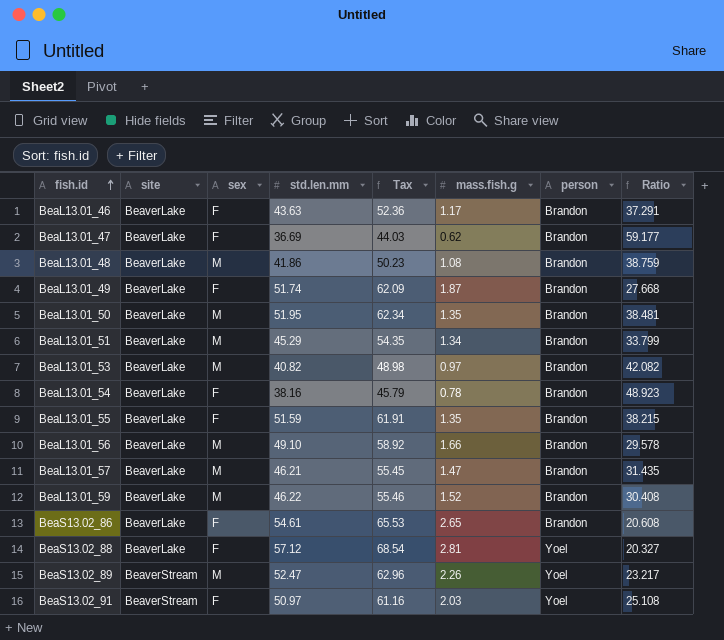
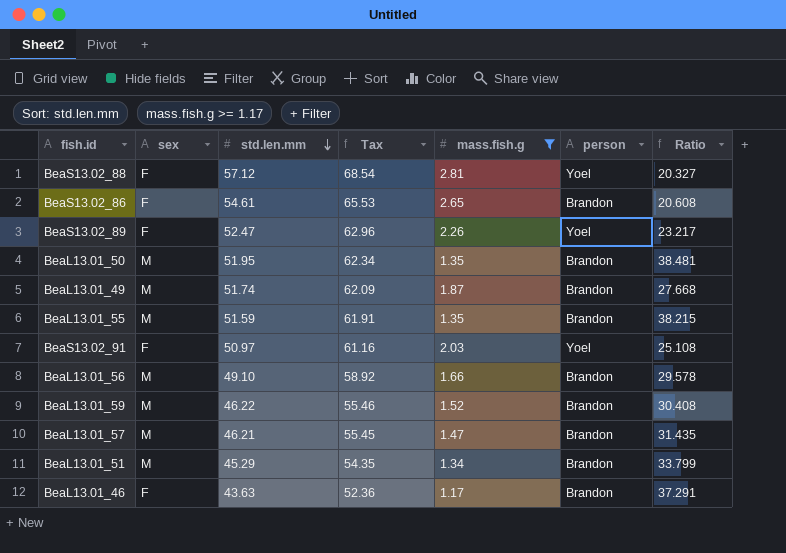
filter: none -> mass.fish.g >= 1.17
row order: fish.id ascending -> std.len.mm descending
column site | position: 2 -> none
BeaS13.02_89 | sex: M -> F
BeaL13.01_49 | sex: F -> M
BeaL13.01_55 | sex: F -> M

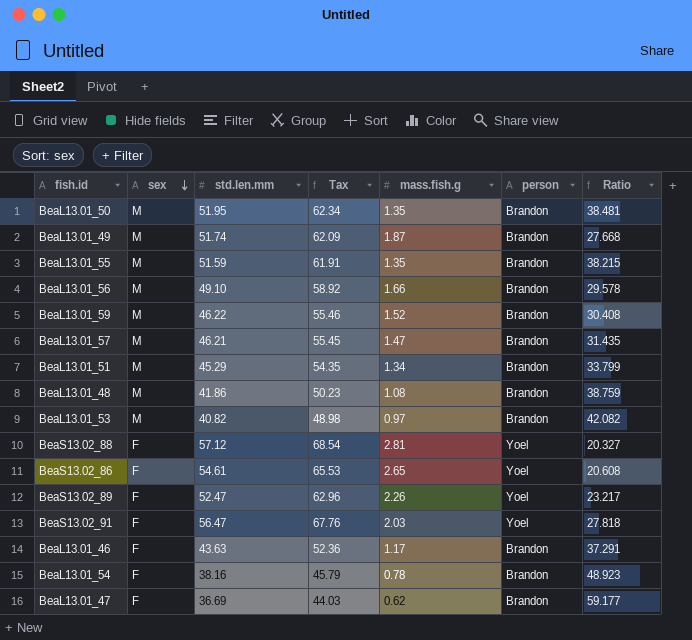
filter: mass.fish.g >= 1.17 -> none
row order: std.len.mm descending -> sex descending
BeaS13.02_86 | person: Brandon -> Yoel
BeaS13.02_91 | std.len.mm: 50.97 -> 56.47
BeaS13.02_91 | Tax: 61.16 -> 67.76
BeaS13.02_91 | Ratio: 25.108 -> 27.818

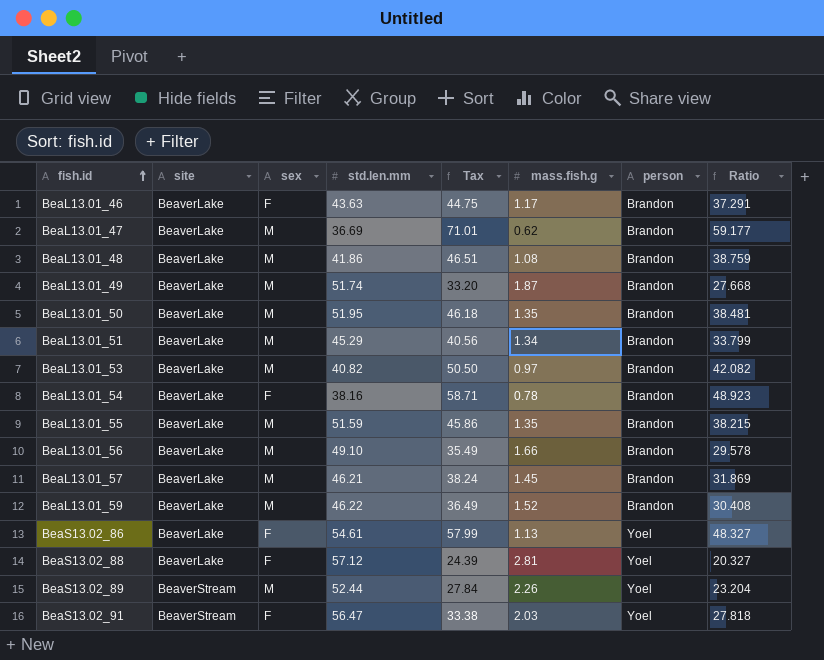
row order: sex descending -> fish.id ascending
column site | position: none -> 2
column Tax | formula: [std.len.mm] * 1.2 -> [Ratio] * 1.2
BeaL13.01_47 | sex: F -> M
BeaL13.01_57 | mass.fish.g: 1.47 -> 1.45
BeaL13.01_57 | Ratio: 31.435 -> 31.869
BeaS13.02_86 | mass.fish.g: 2.65 -> 1.13
BeaS13.02_86 | Ratio: 20.608 -> 48.327
BeaS13.02_89 | sex: F -> M
BeaS13.02_89 | std.len.mm: 52.47 -> 52.44
BeaS13.02_89 | Ratio: 23.217 -> 23.204

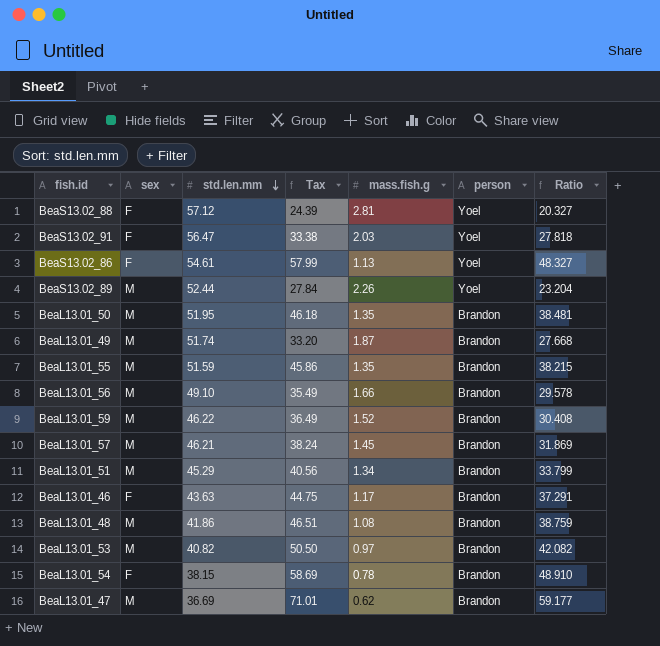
row order: fish.id ascending -> std.len.mm descending
column site | position: 2 -> none
BeaL13.01_54 | std.len.mm: 38.16 -> 38.15
BeaL13.01_54 | Tax: 58.71 -> 58.69
BeaL13.01_54 | Ratio: 48.923 -> 48.910

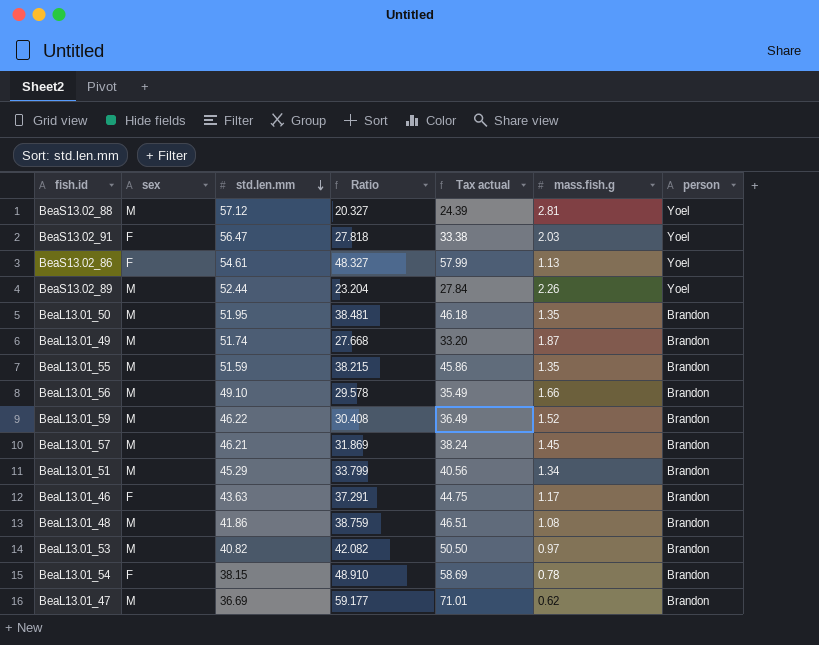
column Ratio | position: 7 -> 4
column name: Tax -> Tax actual
BeaS13.02_88 | sex: F -> M

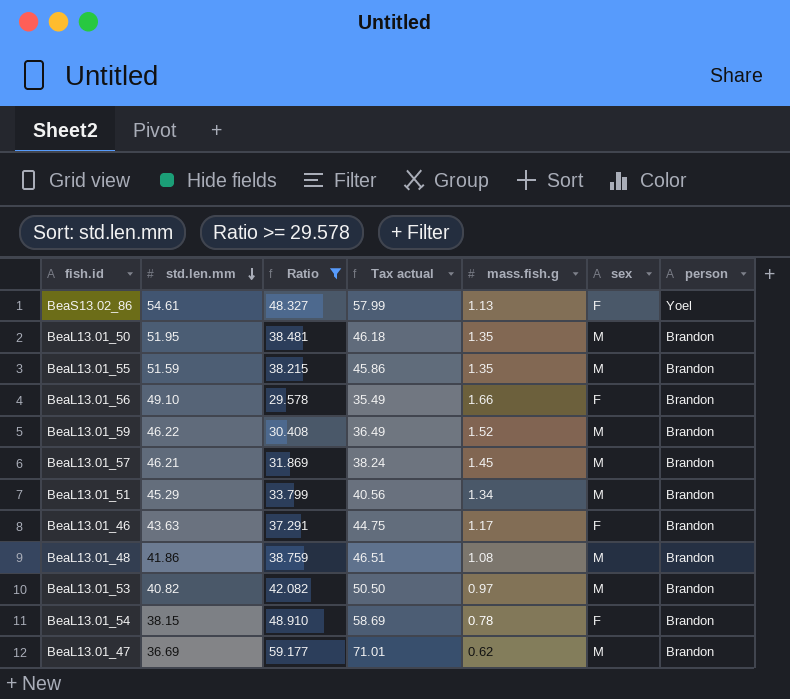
filter: none -> Ratio >= 29.578
column sex | position: 2 -> 6
BeaL13.01_56 | sex: M -> F

